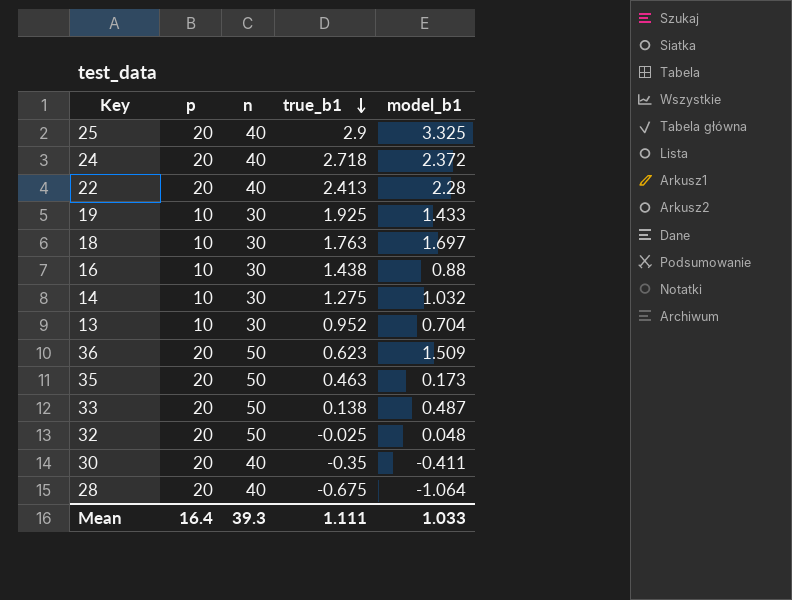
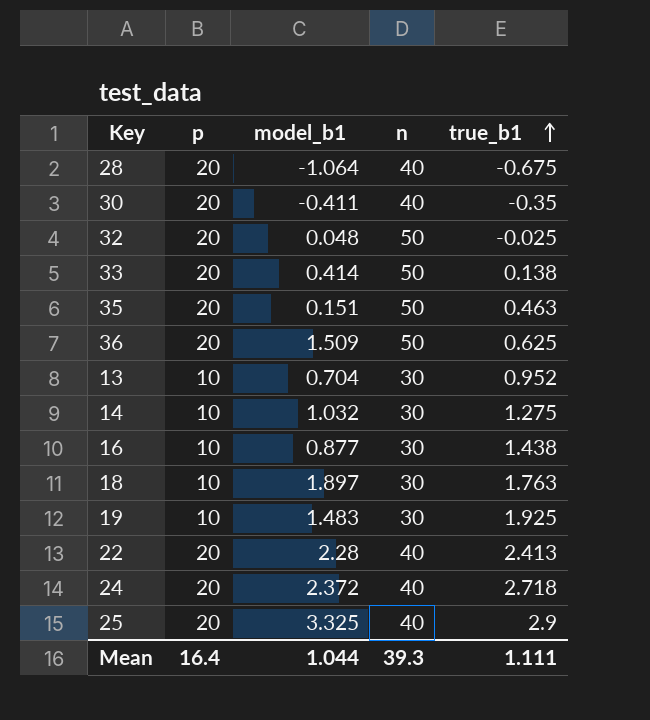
row order: true_b1 descending -> true_b1 ascending
column model_b1 | position: 5 -> 3
33 | model_b1: 0.487 -> 0.414
35 | model_b1: 0.173 -> 0.151
36 | true_b1: 0.623 -> 0.625
16 | model_b1: 0.88 -> 0.877
18 | model_b1: 1.697 -> 1.897
19 | model_b1: 1.433 -> 1.483
Mean | model_b1: 1.033 -> 1.044

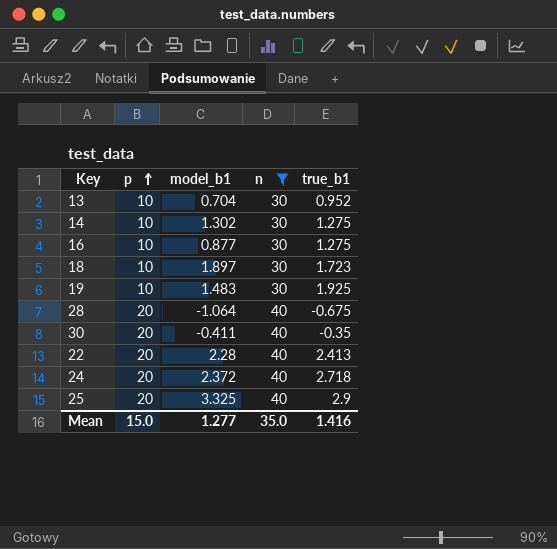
filter: none -> n != 50
row order: true_b1 ascending -> p ascending
14 | model_b1: 1.032 -> 1.302
16 | true_b1: 1.438 -> 1.275
18 | true_b1: 1.763 -> 1.723
Mean | p: 16.4 -> 15.0
Mean | model_b1: 1.044 -> 1.277
Mean | n: 39.3 -> 35.0
Mean | true_b1: 1.111 -> 1.416

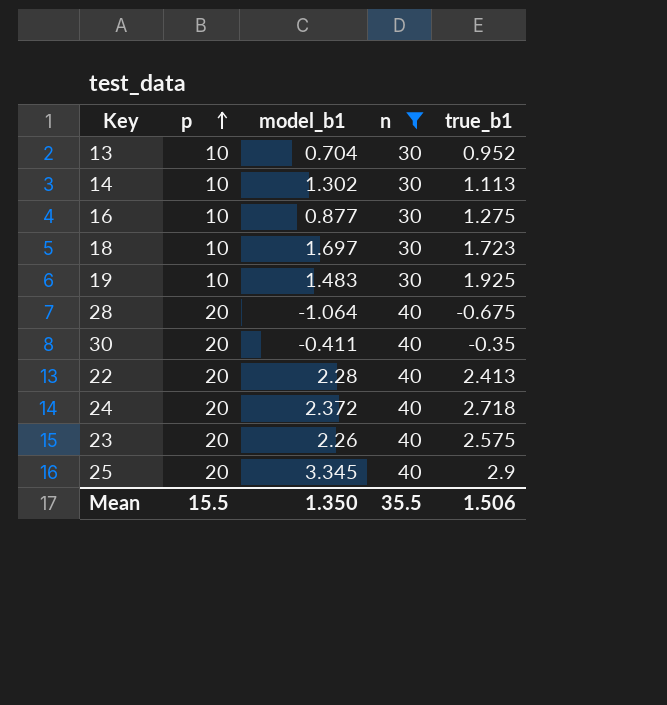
14 | true_b1: 1.275 -> 1.113
18 | model_b1: 1.897 -> 1.697
row 23: none -> 20 | 2.26 | 40 | 2.575
25 | model_b1: 3.325 -> 3.345
Mean | p: 15.0 -> 15.5
Mean | model_b1: 1.277 -> 1.350
Mean | n: 35.0 -> 35.5
Mean | true_b1: 1.416 -> 1.506

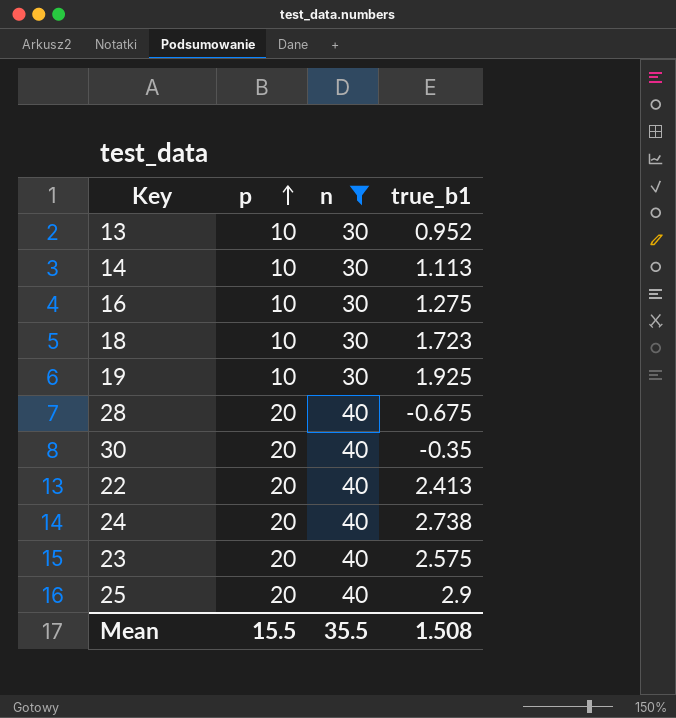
column model_b1 | position: 3 -> none
24 | true_b1: 2.718 -> 2.738
Mean | true_b1: 1.506 -> 1.508

